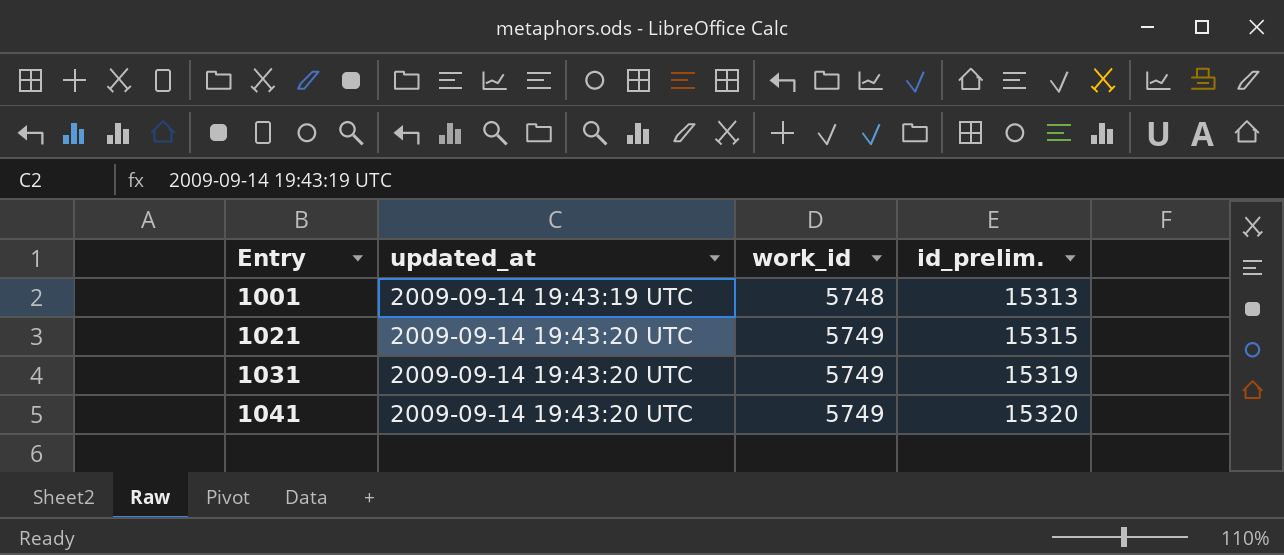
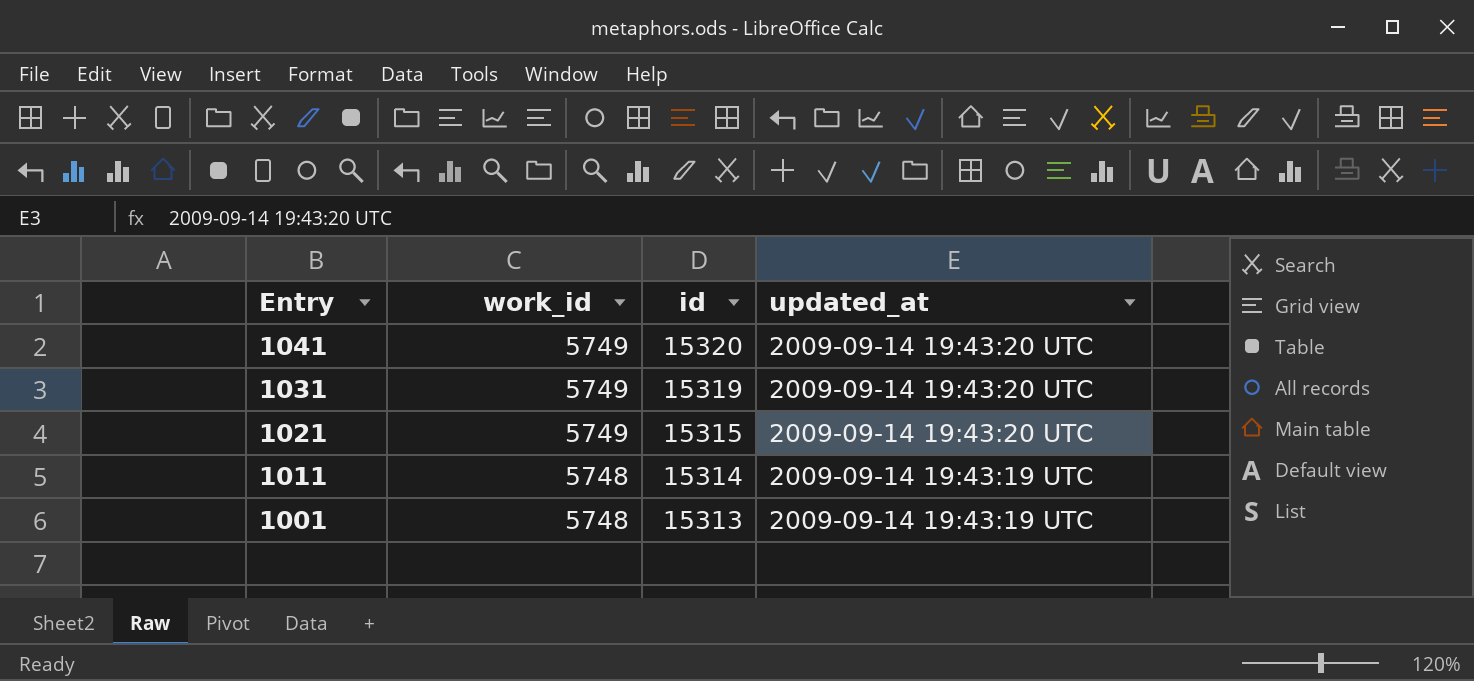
row order: Entry ascending -> Entry descending
column name: id_prelim. -> id
column updated_at | position: 2 -> 4
row 1011: none -> 5748 | 15314 | 2009-09-14 19:43:19 UTC

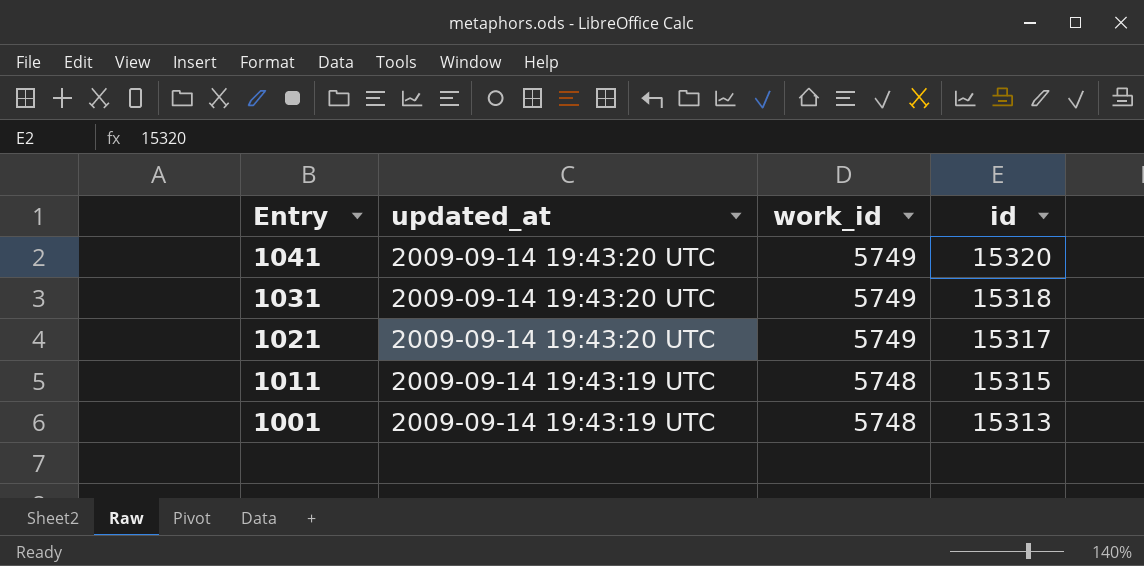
column updated_at | position: 4 -> 2
1031 | id: 15319 -> 15318
1021 | id: 15315 -> 15317
1011 | id: 15314 -> 15315

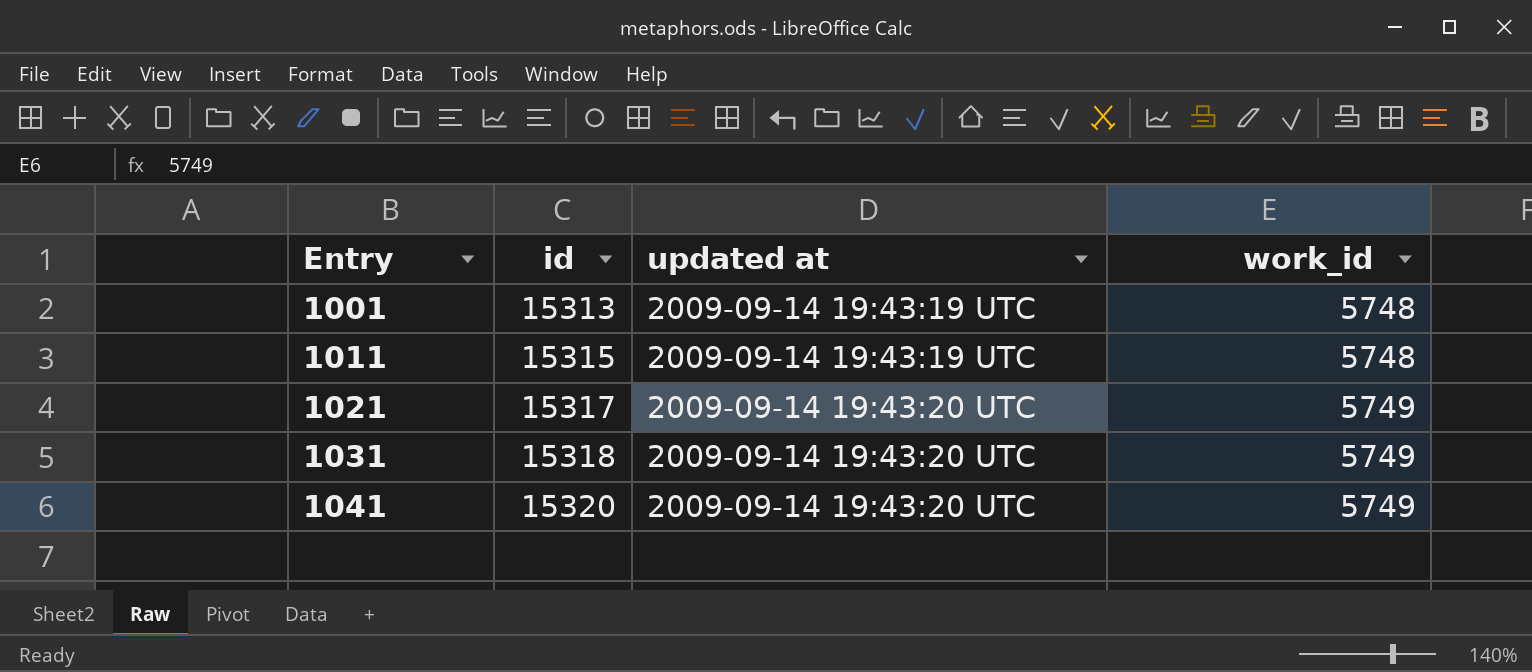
row order: Entry descending -> Entry ascending
column id | position: 4 -> 2
column name: updated_at -> updated at

